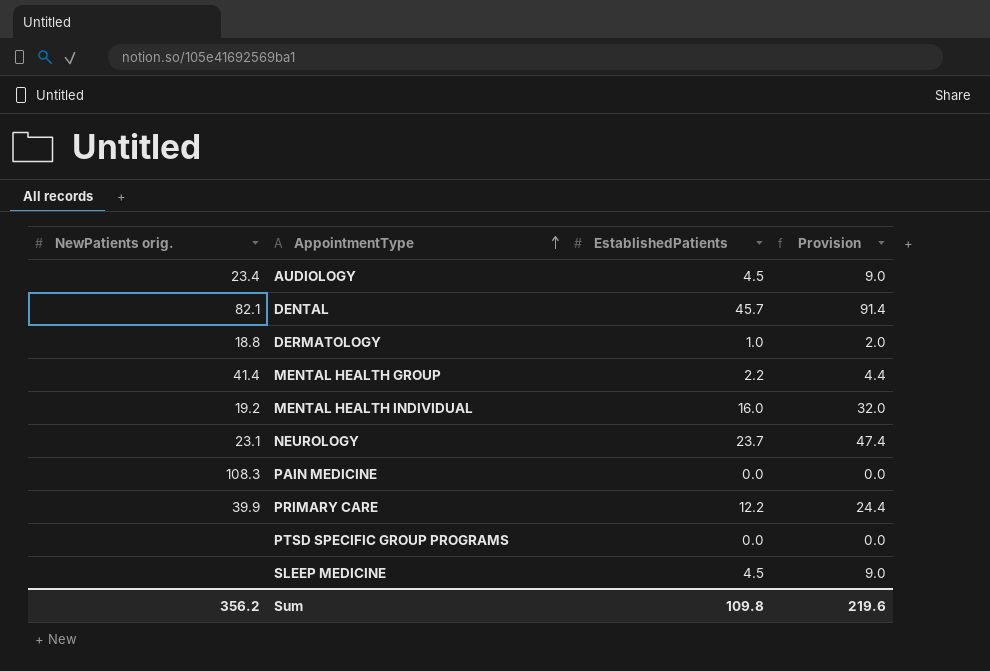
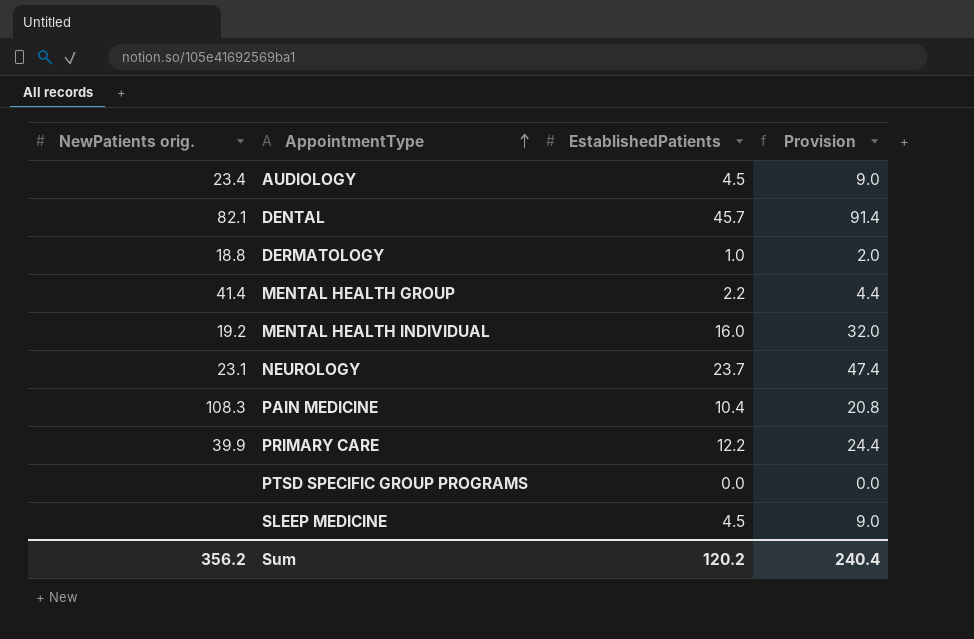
PAIN MEDICINE | EstablishedPatients: 0.0 -> 10.4
PAIN MEDICINE | Provision: 0.0 -> 20.8
Sum | EstablishedPatients: 109.8 -> 120.2
Sum | Provision: 219.6 -> 240.4

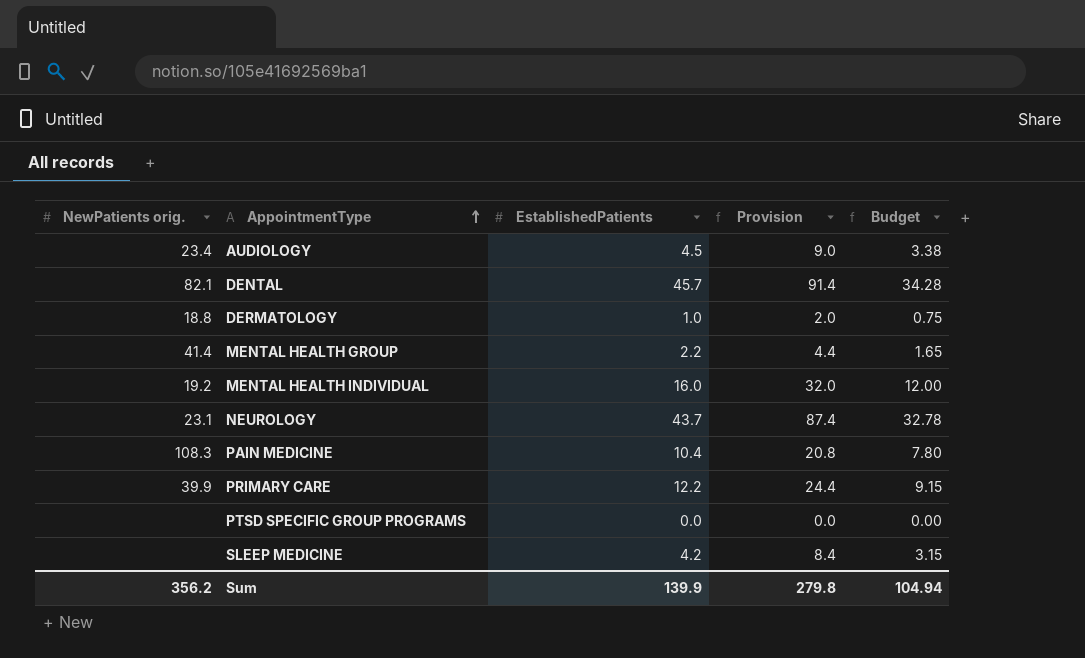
column Budget | formula: none -> [EstablishedPatients] * 0.75
NEUROLOGY | EstablishedPatients: 23.7 -> 43.7
NEUROLOGY | Provision: 47.4 -> 87.4
SLEEP MEDICINE | EstablishedPatients: 4.5 -> 4.2
SLEEP MEDICINE | Provision: 9.0 -> 8.4
Sum | EstablishedPatients: 120.2 -> 139.9
Sum | Provision: 240.4 -> 279.8

